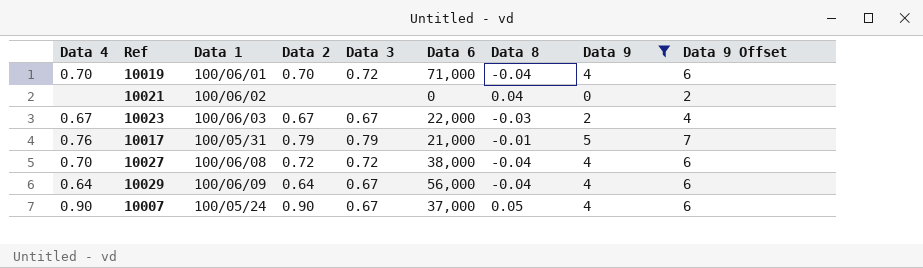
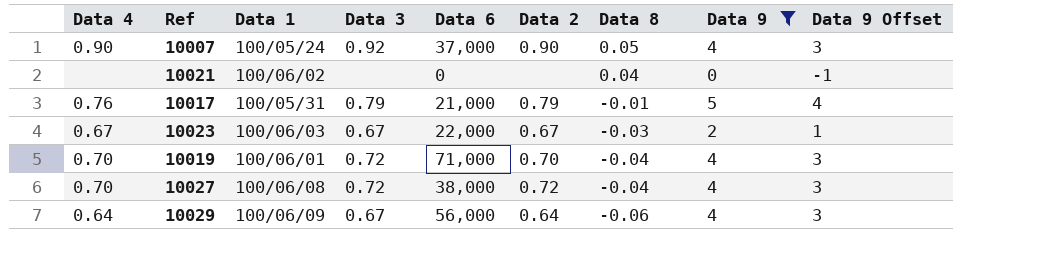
row order: none -> Data 8 descending
column Data 2 | position: 4 -> 6
column Data 9 Offset | formula: [Data 9] + 2 -> [Data 9] - 1
10007 | Data 3: 0.67 -> 0.92
10029 | Data 8: -0.04 -> -0.06

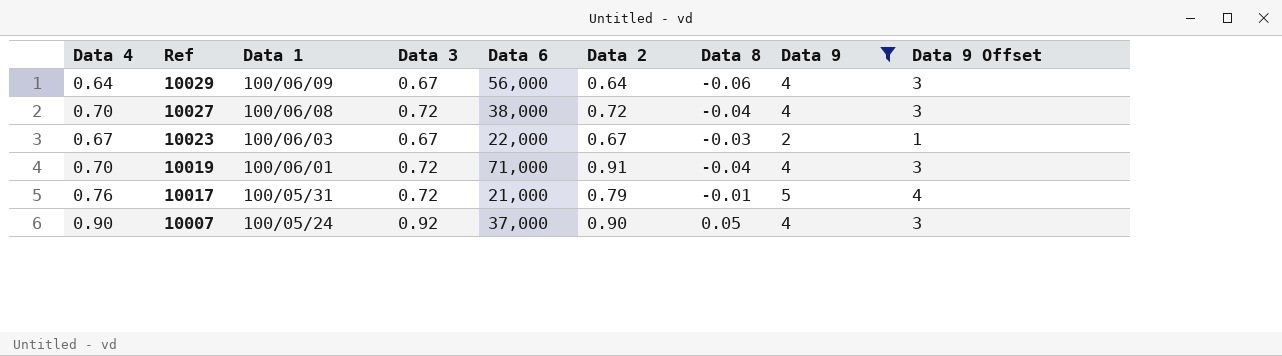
row order: Data 8 descending -> Ref descending
row 10021: none | 100/06/02 | none | 0 | none | 0.04 | 0 | -1 -> none
10019 | Data 2: 0.70 -> 0.91
10017 | Data 3: 0.79 -> 0.72

